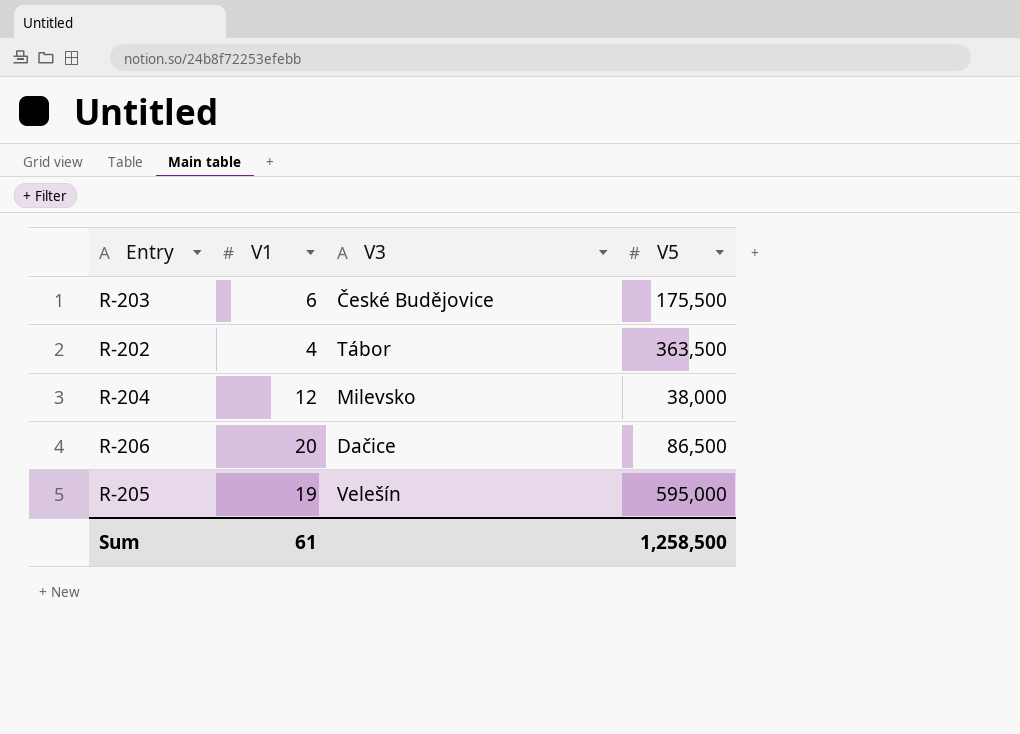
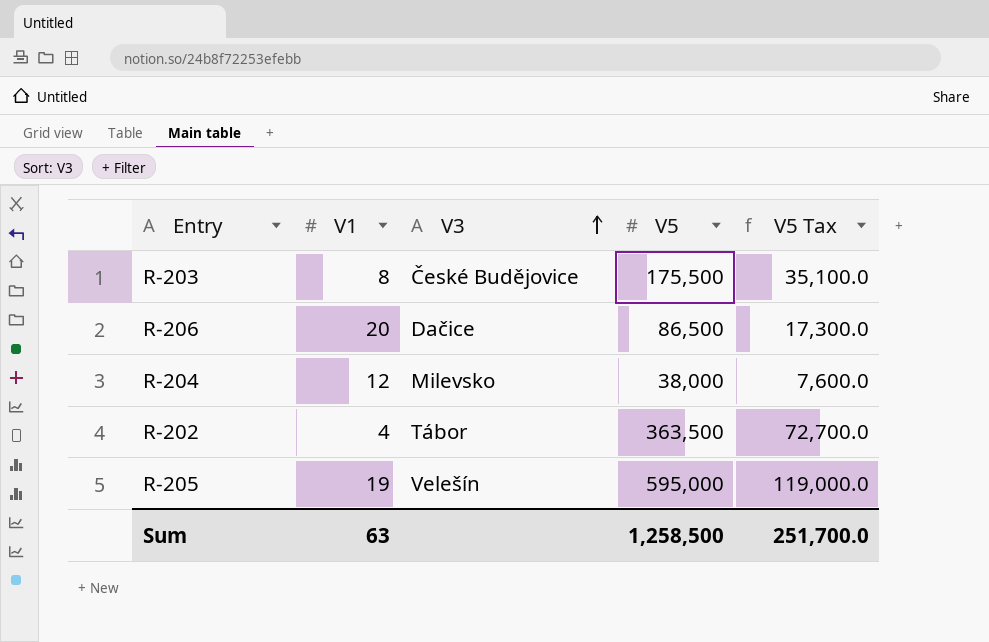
row order: none -> V3 ascending
column V5 Tax | formula: none -> [V5] * 0.2
R-203 | V1: 6 -> 8
Sum | V1: 61 -> 63

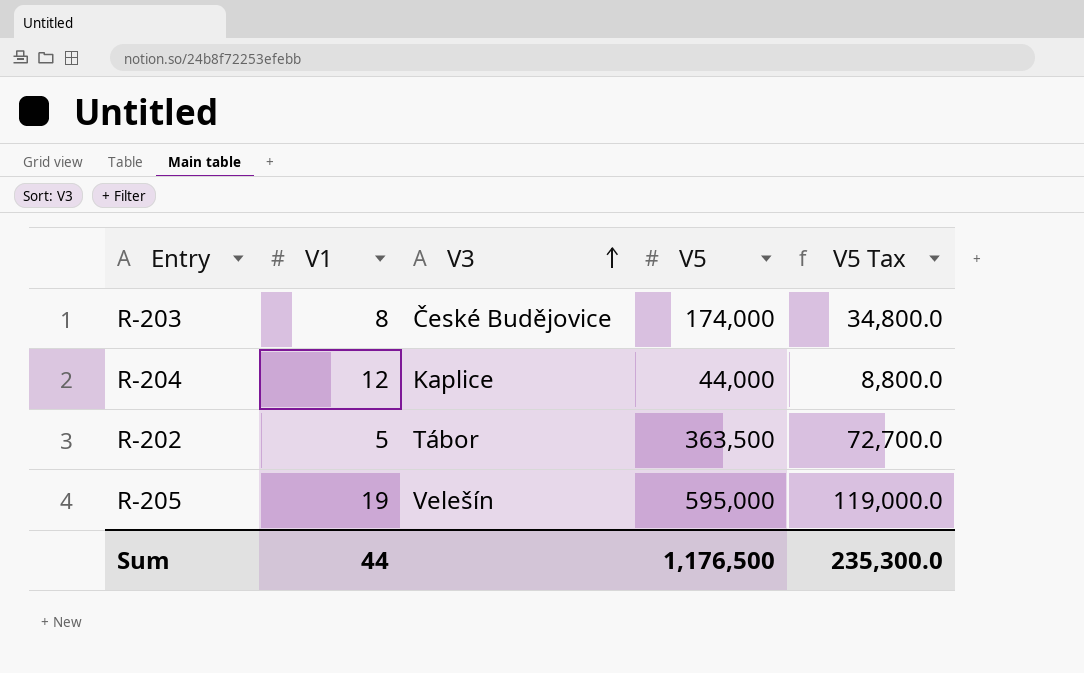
row R-206: 20 | Dačice | 86,500 | 17,300.0 -> none
R-203 | V5: 175,500 -> 174,000
R-203 | V5 Tax: 35,100.0 -> 34,800.0
R-204 | V3: Milevsko -> Kaplice
R-204 | V5: 38,000 -> 44,000
R-204 | V5 Tax: 7,600.0 -> 8,800.0
R-202 | V1: 4 -> 5
Sum | V1: 63 -> 44
Sum | V5: 1,258,500 -> 1,176,500
Sum | V5 Tax: 251,700.0 -> 235,300.0

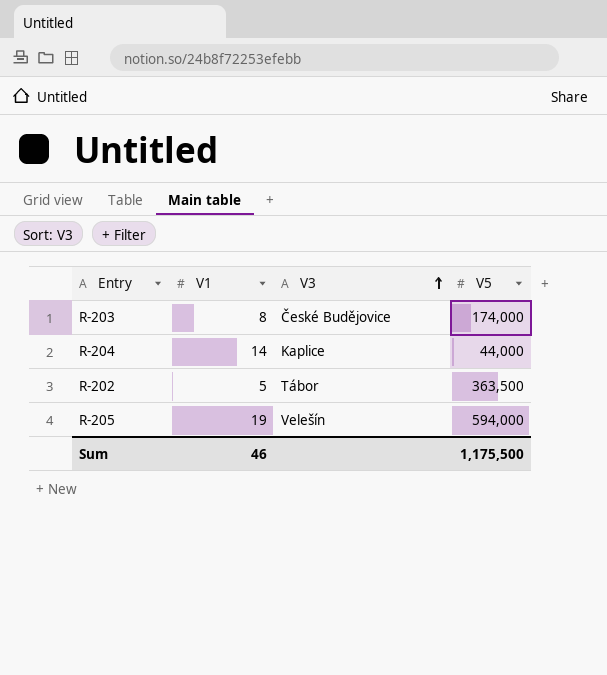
column V5 Tax | formula: [V5] * 0.2 -> none
R-204 | V1: 12 -> 14
R-205 | V5: 595,000 -> 594,000
Sum | V1: 44 -> 46
Sum | V5: 1,176,500 -> 1,175,500

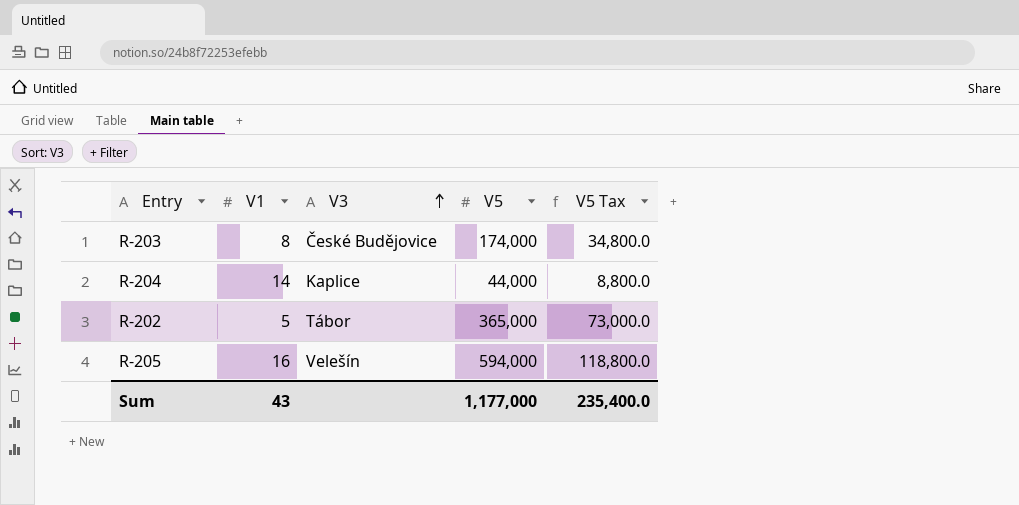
column V5 Tax | formula: none -> [V5] * 0.2
R-202 | V5: 363,500 -> 365,000
R-205 | V1: 19 -> 16
Sum | V1: 46 -> 43
Sum | V5: 1,175,500 -> 1,177,000

